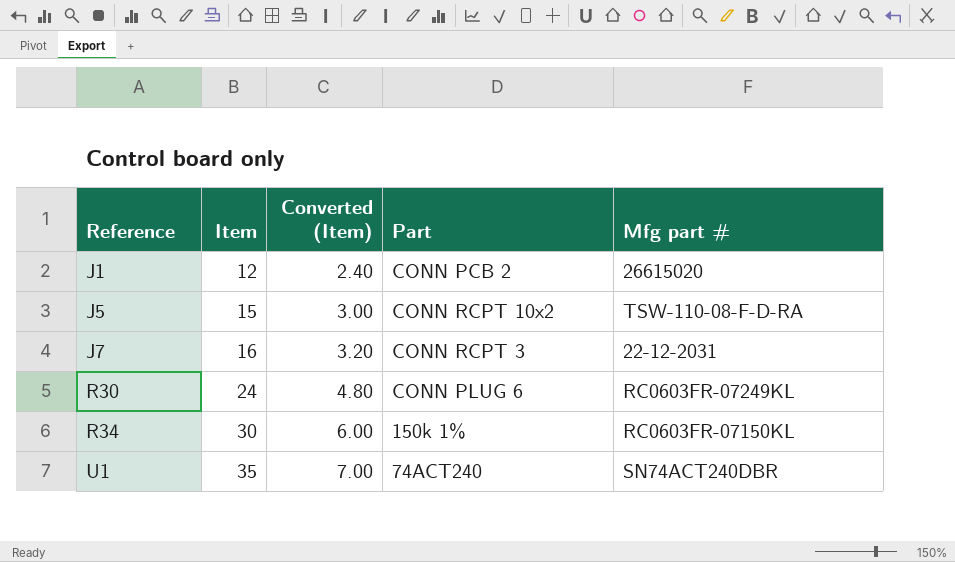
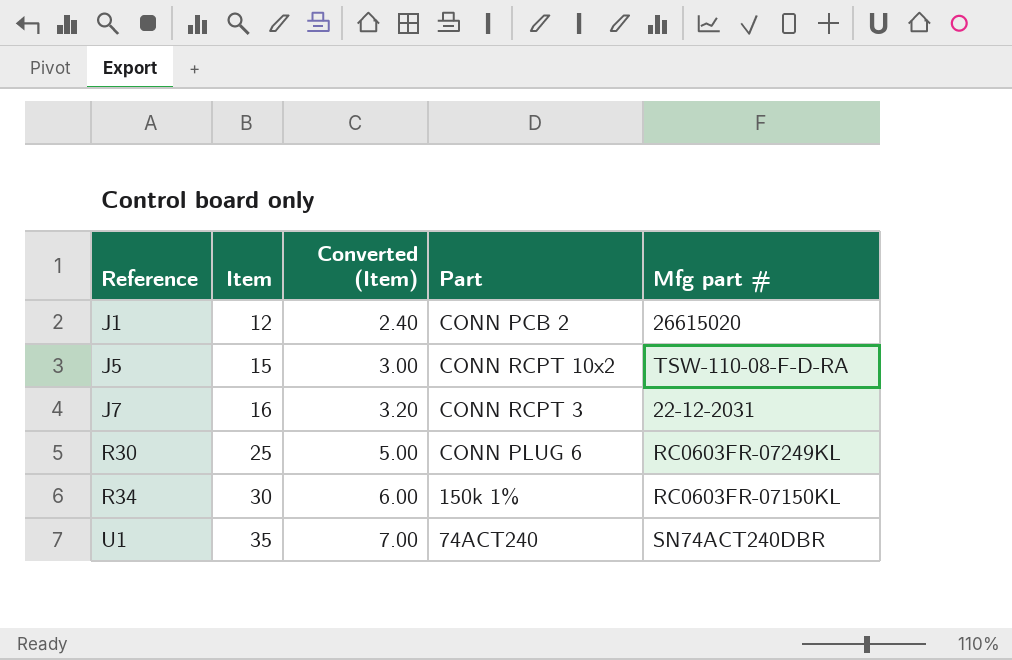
R30 | Item: 24 -> 25
R30 | Converted (Item): 4.80 -> 5.00

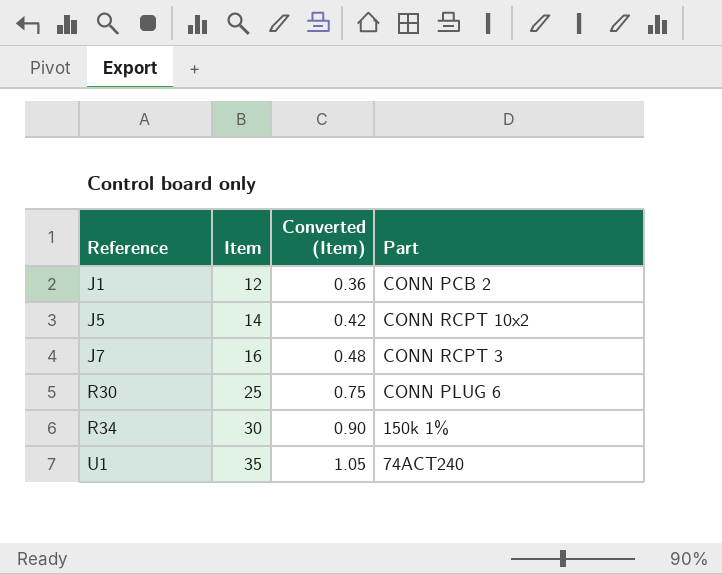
column Mfg part # | position: 5 -> none
column Converted (Item) | formula: [Item] * 0.2 -> [Item] * 0.03
J5 | Item: 15 -> 14

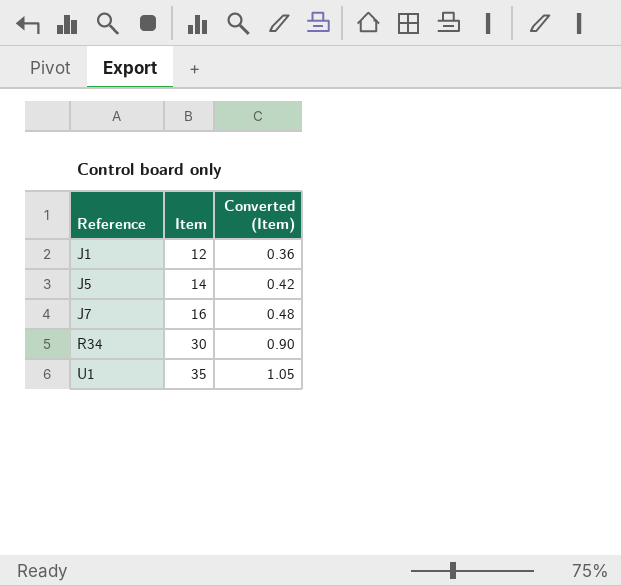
column Part | position: 4 -> none
row R30: 25 | 0.75 | CONN PLUG 6 -> none

